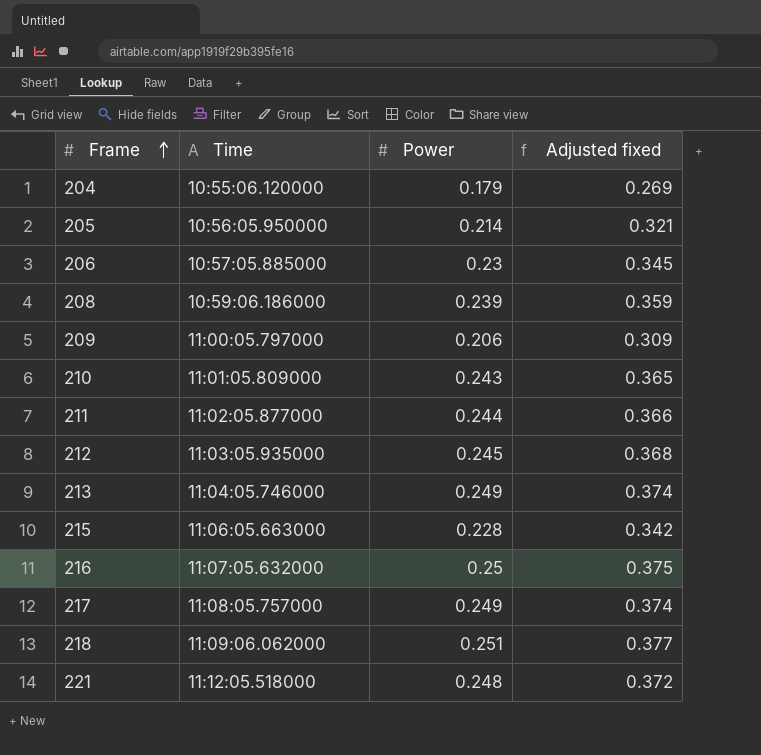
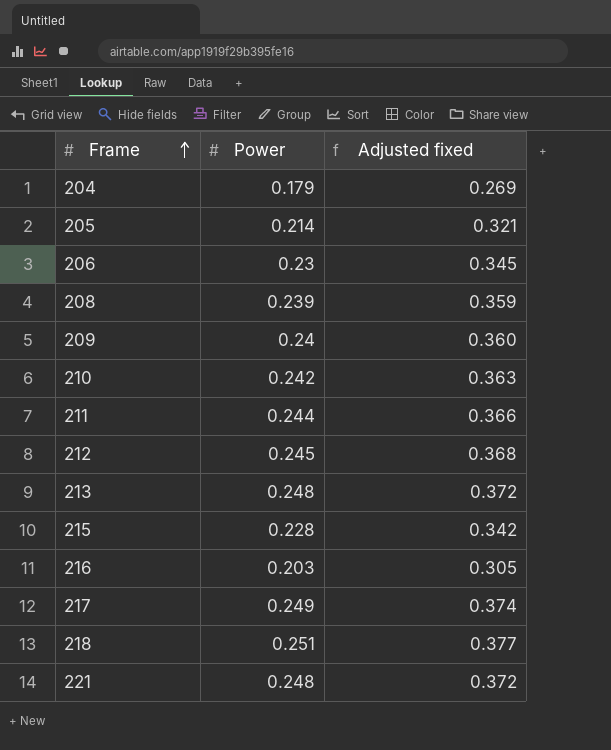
column Time | position: 2 -> none
209 | Power: 0.206 -> 0.24
209 | Adjusted fixed: 0.309 -> 0.360
210 | Power: 0.243 -> 0.242
210 | Adjusted fixed: 0.365 -> 0.363
213 | Power: 0.249 -> 0.248
213 | Adjusted fixed: 0.374 -> 0.372
216 | Power: 0.25 -> 0.203
216 | Adjusted fixed: 0.375 -> 0.305

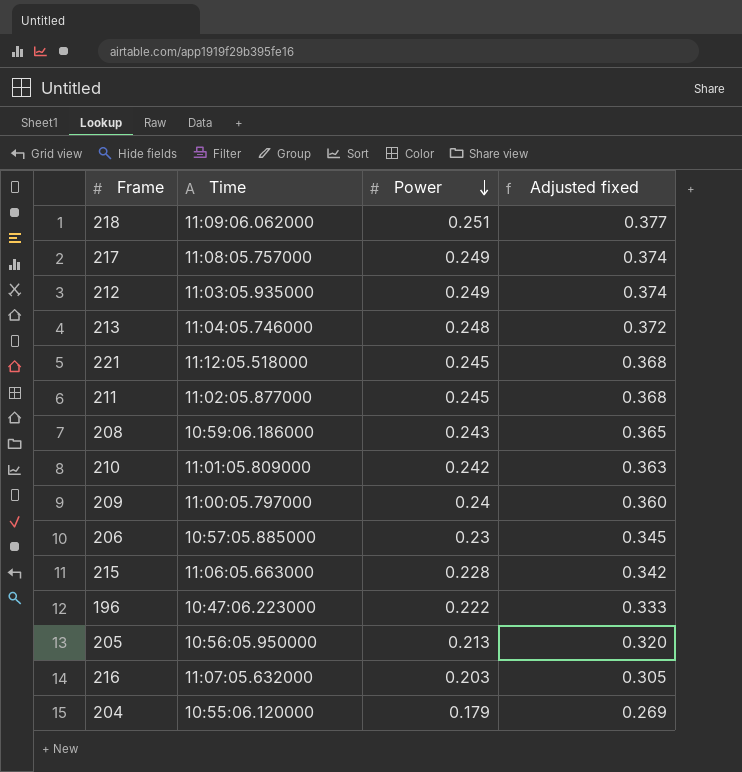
row order: Frame ascending -> Power descending
column Time | position: none -> 2
212 | Power: 0.245 -> 0.249
212 | Adjusted fixed: 0.368 -> 0.374
221 | Power: 0.248 -> 0.245
221 | Adjusted fixed: 0.372 -> 0.368
211 | Power: 0.244 -> 0.245
211 | Adjusted fixed: 0.366 -> 0.368
208 | Power: 0.239 -> 0.243
208 | Adjusted fixed: 0.359 -> 0.365
row 196: none -> 10:47:06.223000 | 0.222 | 0.333
205 | Power: 0.214 -> 0.213
205 | Adjusted fixed: 0.321 -> 0.320

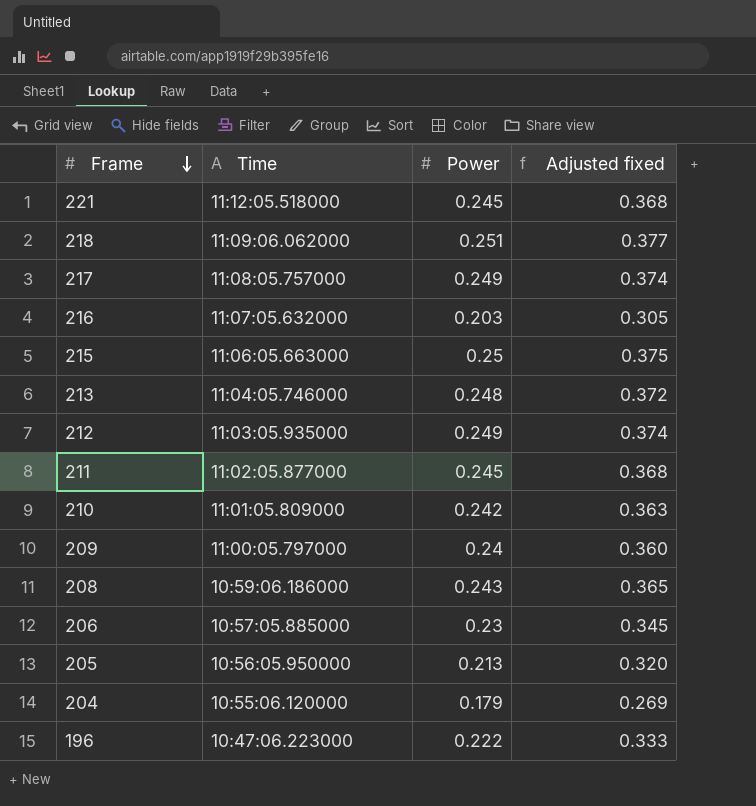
row order: Power descending -> Frame descending
215 | Power: 0.228 -> 0.25
215 | Adjusted fixed: 0.342 -> 0.375

